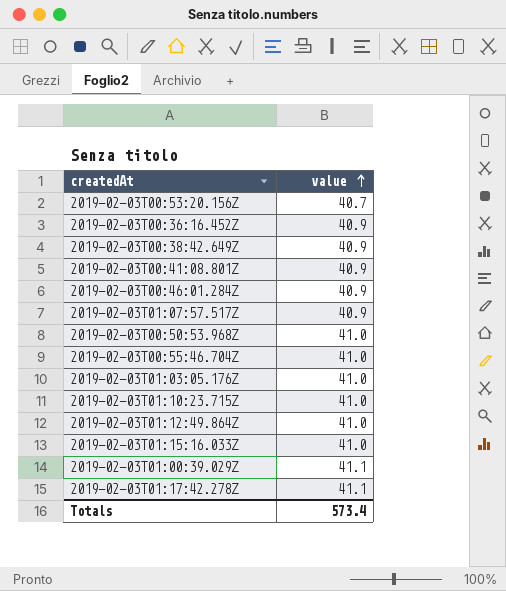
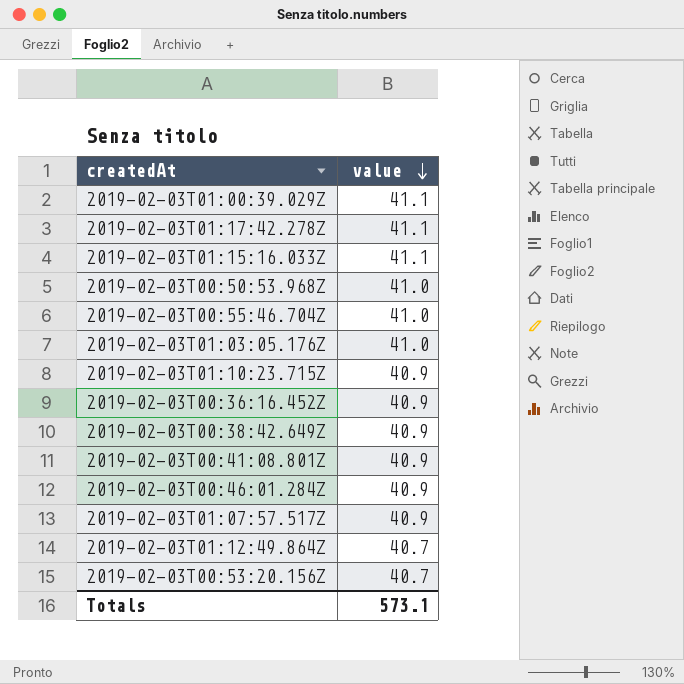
row order: value ascending -> value descending
2019-02-03T01:15:16.033Z | value: 41.0 -> 41.1
2019-02-03T01:10:23.715Z | value: 41.0 -> 40.9
2019-02-03T01:12:49.864Z | value: 41.0 -> 40.7
Totals | value: 573.4 -> 573.1

